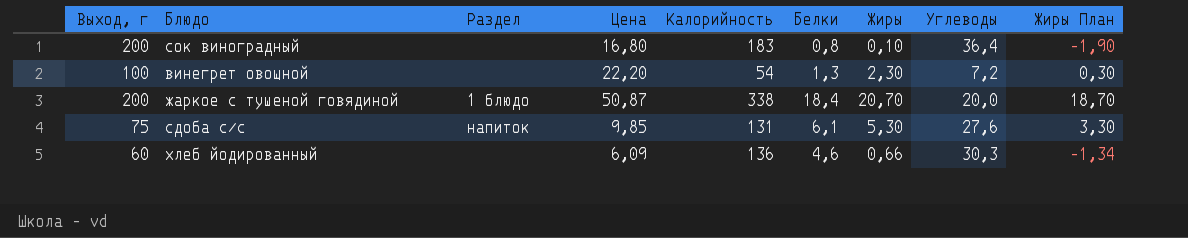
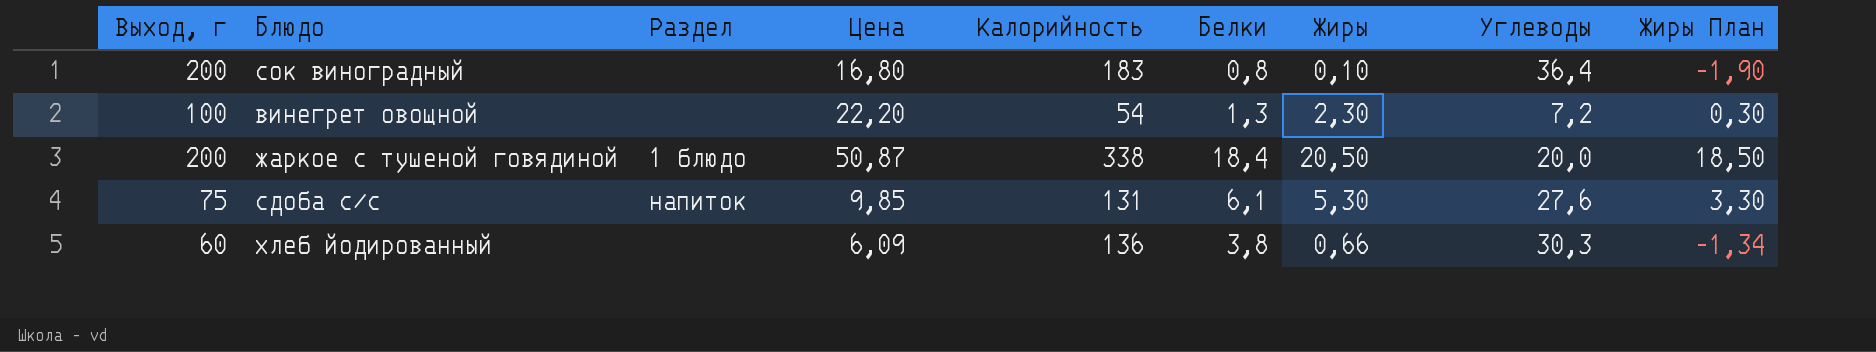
жаркое с тушеной говядиной | Жиры: 20,70 -> 20,50
жаркое с тушеной говядиной | Жиры План: 18,70 -> 18,50
хлеб йодированный | Белки: 4,6 -> 3,8

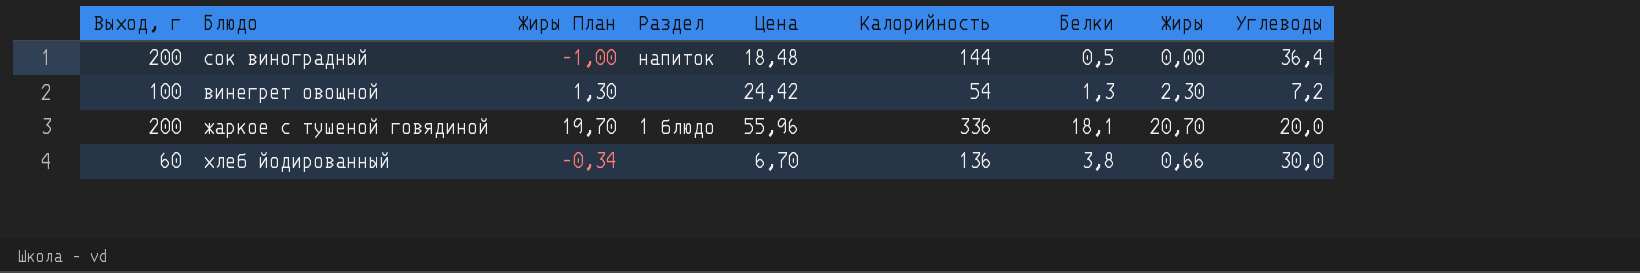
column Жиры План | formula: [Жиры] - 2 -> [Жиры] - 1
column Жиры План | position: 9 -> 3
row сдоба с/с: 75 | напиток | 9,85 | 131 | 6,1 | 5,30 | 27,6 | 3,30 -> none
сок виноградный | Раздел: none -> напиток
сок виноградный | Цена: 16,80 -> 18,48
сок виноградный | Калорийность: 183 -> 144
сок виноградный | Белки: 0,8 -> 0,5
сок виноградный | Жиры: 0,10 -> 0,00
винегрет овощной | Цена: 22,20 -> 24,42
жаркое с тушеной говядиной | Цена: 50,87 -> 55,96
жаркое с тушеной говядиной | Калорийность: 338 -> 336
жаркое с тушеной говядиной | Белки: 18,4 -> 18,1
жаркое с тушеной говядиной | Жиры: 20,50 -> 20,70
хлеб йодированный | Цена: 6,09 -> 6,70
хлеб йодированный | Углеводы: 30,3 -> 30,0

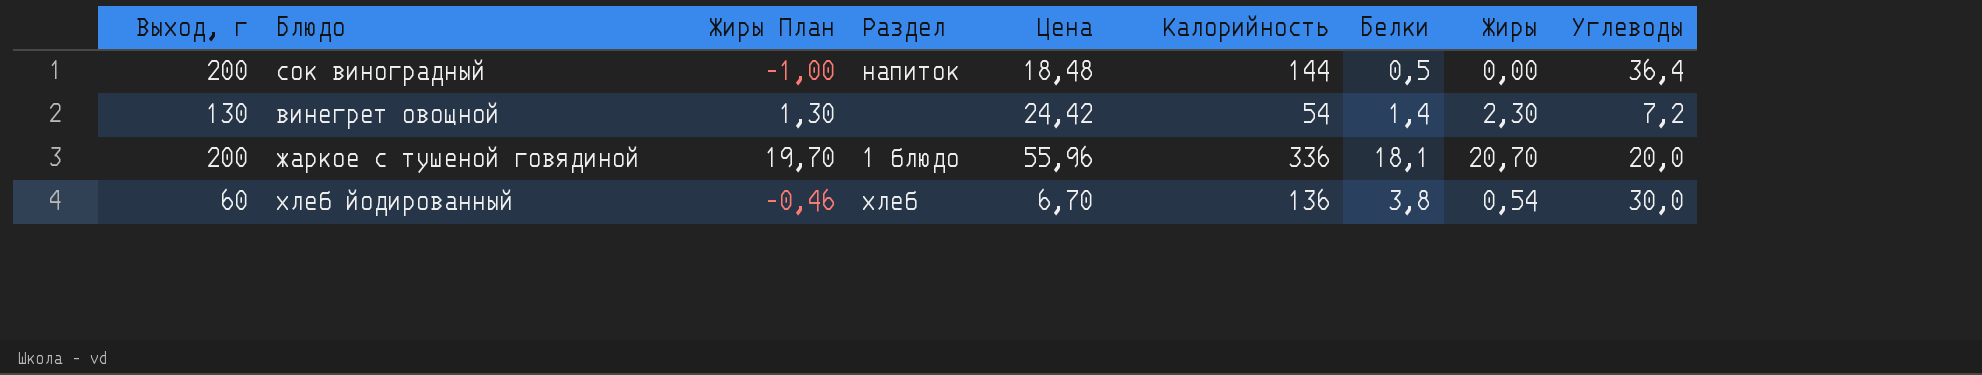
винегрет овощной | Выход, г: 100 -> 130
винегрет овощной | Белки: 1,3 -> 1,4
хлеб йодированный | Жиры План: -0,34 -> -0,46
хлеб йодированный | Раздел: none -> хлеб
хлеб йодированный | Жиры: 0,66 -> 0,54

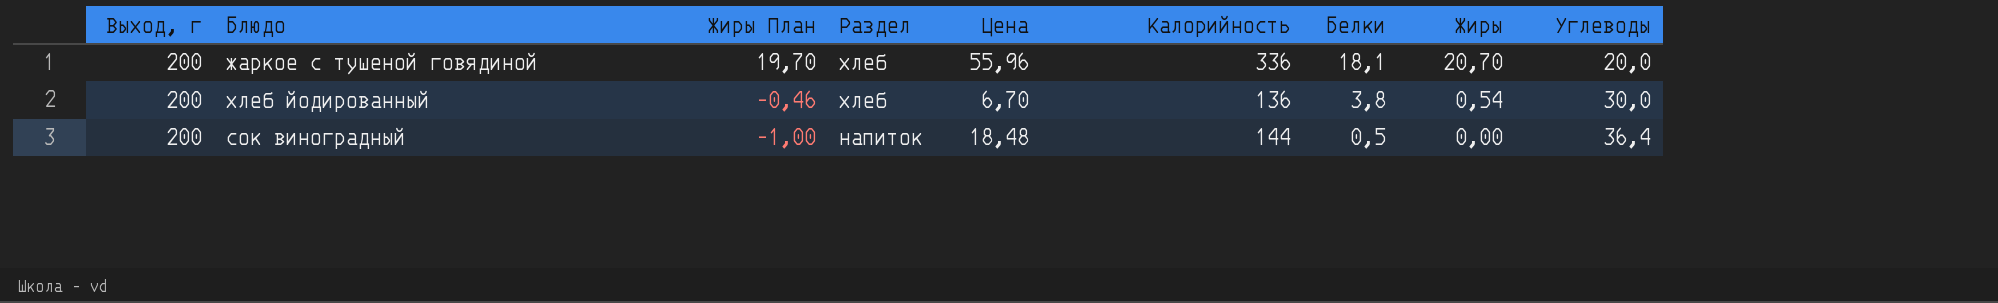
row order: none -> Жиры План descending
row винегрет овощной: 130 | 1,30 | none | 24,42 | 54 | 1,4 | 2,30 | 7,2 -> none
жаркое с тушеной говядиной | Раздел: 1 блюдо -> хлеб
хлеб йодированный | Выход, г: 60 -> 200

